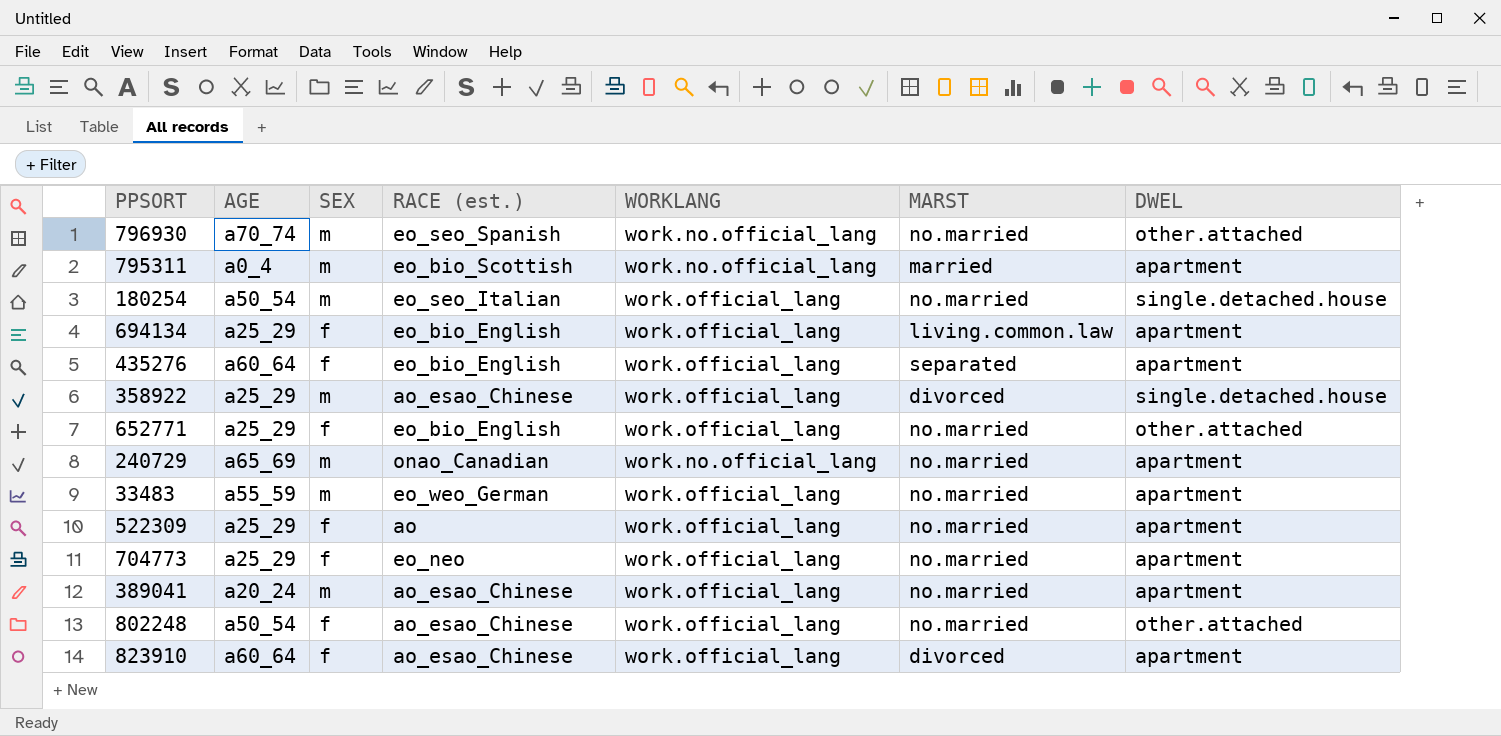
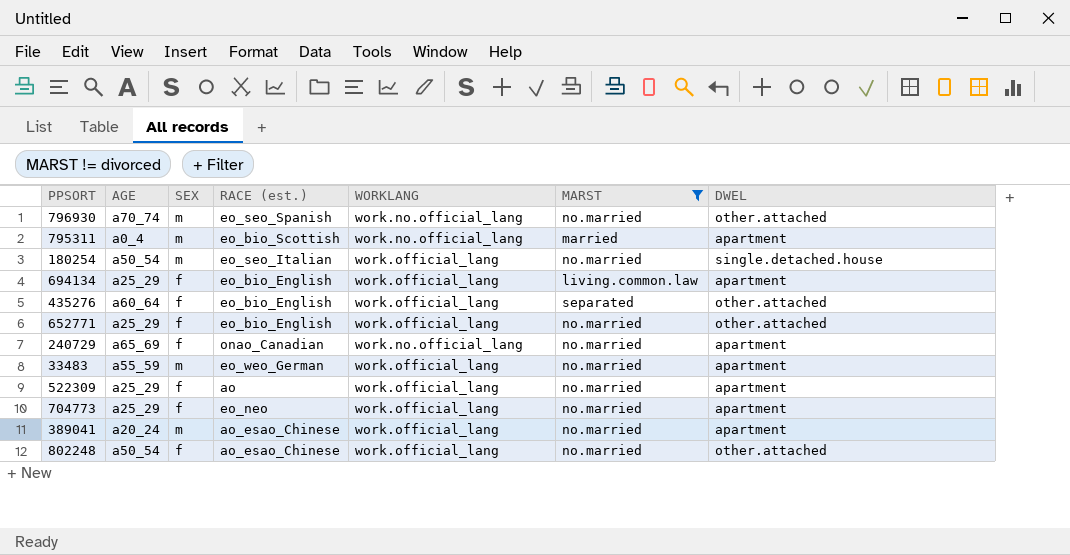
filter: none -> MARST != divorced
435276 | DWEL: apartment -> other.attached
240729 | SEX: m -> f

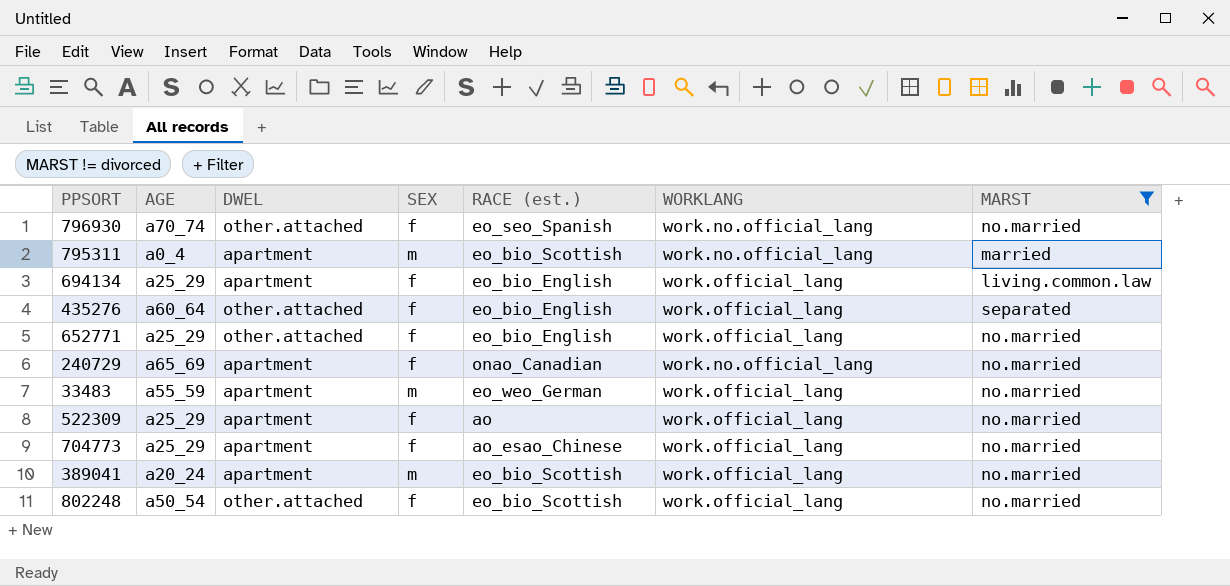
column DWEL | position: 7 -> 3
row 180254: a50_54 | m | eo_seo_Italian | work.official_lang | no.married | single.detached.house -> none
796930 | SEX: m -> f
704773 | RACE (est.): eo_neo -> ao_esao_Chinese
389041 | RACE (est.): ao_esao_Chinese -> eo_bio_Scottish
802248 | RACE (est.): ao_esao_Chinese -> eo_bio_Scottish

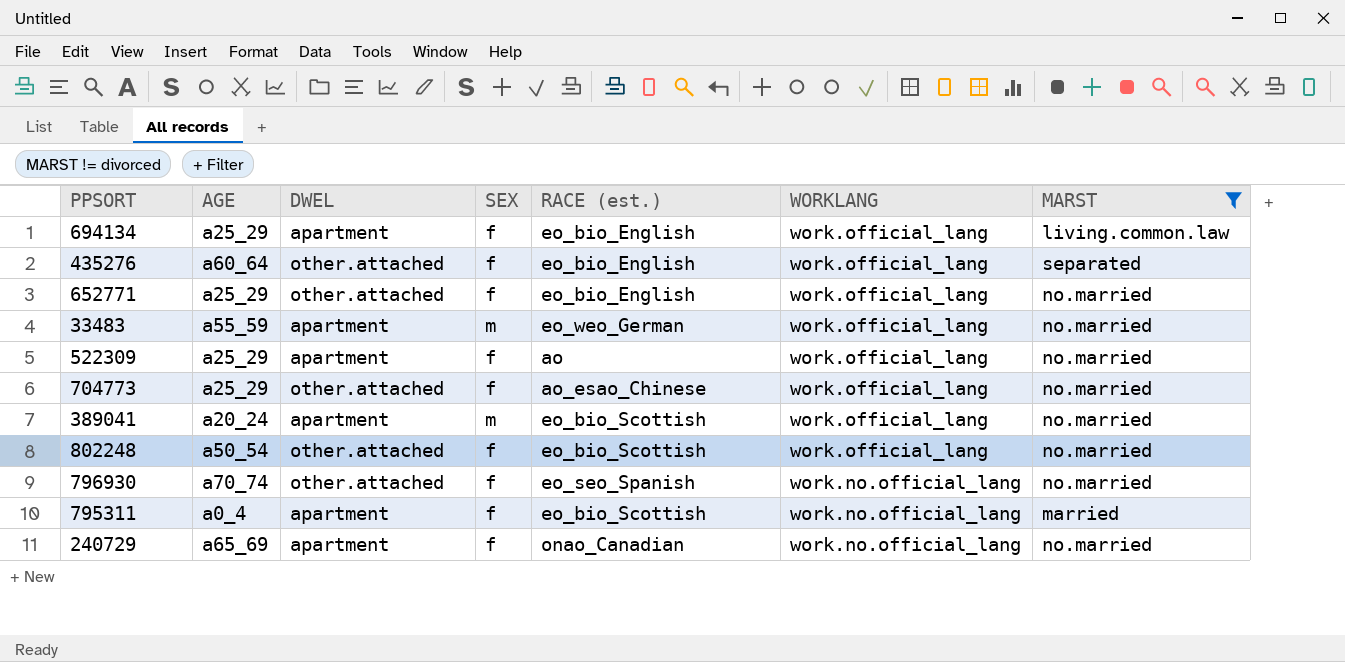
row order: none -> WORKLANG descending
704773 | DWEL: apartment -> other.attached
795311 | SEX: m -> f

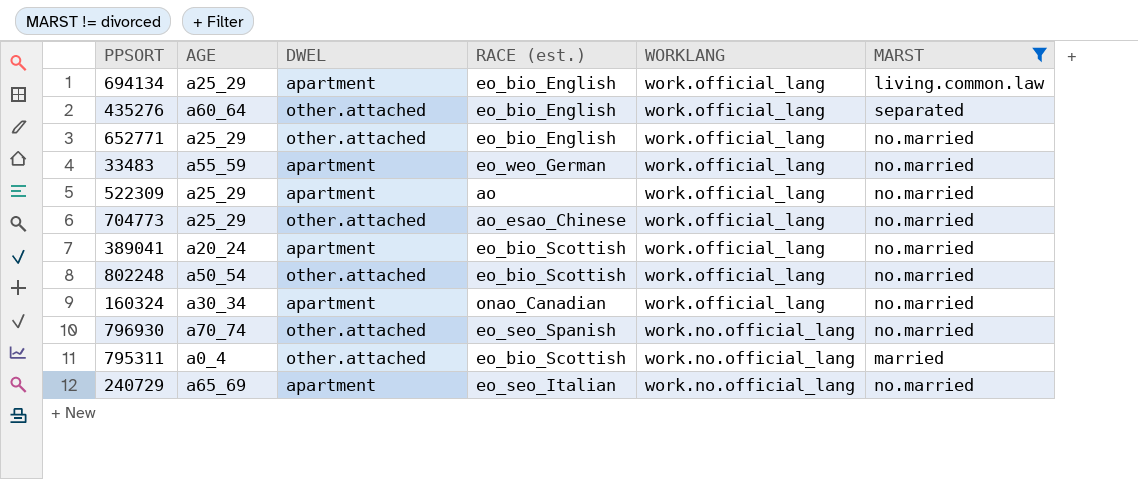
column SEX | position: 4 -> none
row 160324: none -> a30_34 | apartment | onao_Canadian | work.official_lang | no.married
795311 | DWEL: apartment -> other.attached
240729 | RACE (est.): onao_Canadian -> eo_seo_Italian

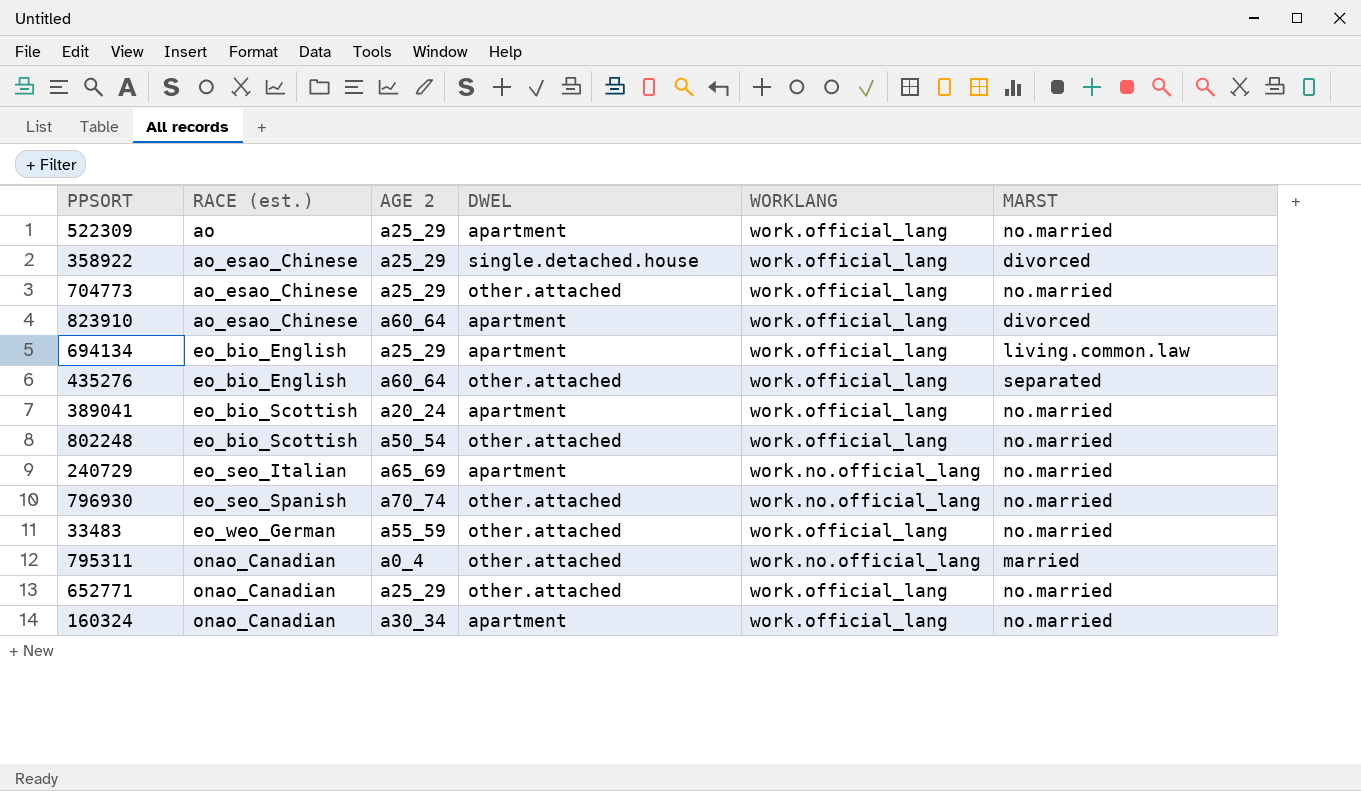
filter: MARST != divorced -> none
row order: WORKLANG descending -> RACE (est.) ascending
column RACE (est.) | position: 4 -> 2
column name: AGE -> AGE 2
33483 | DWEL: apartment -> other.attached
795311 | RACE (est.): eo_bio_Scottish -> onao_Canadian
652771 | RACE (est.): eo_bio_English -> onao_Canadian

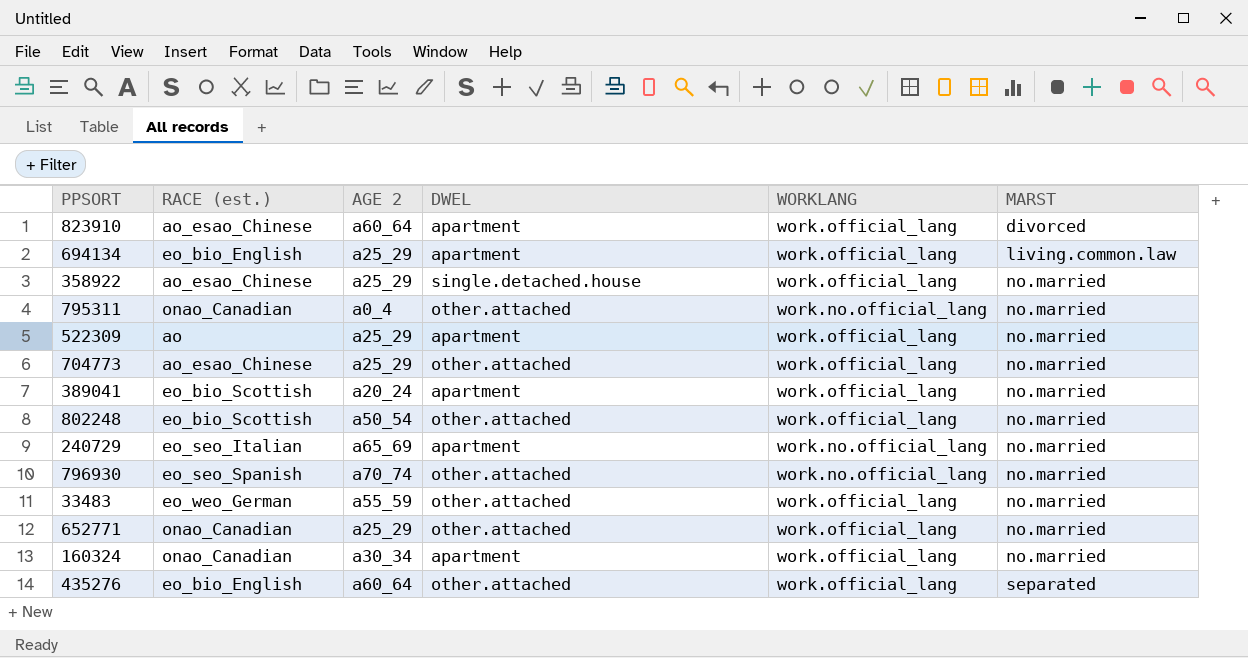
row order: RACE (est.) ascending -> MARST ascending
358922 | MARST: divorced -> no.married
795311 | MARST: married -> no.married

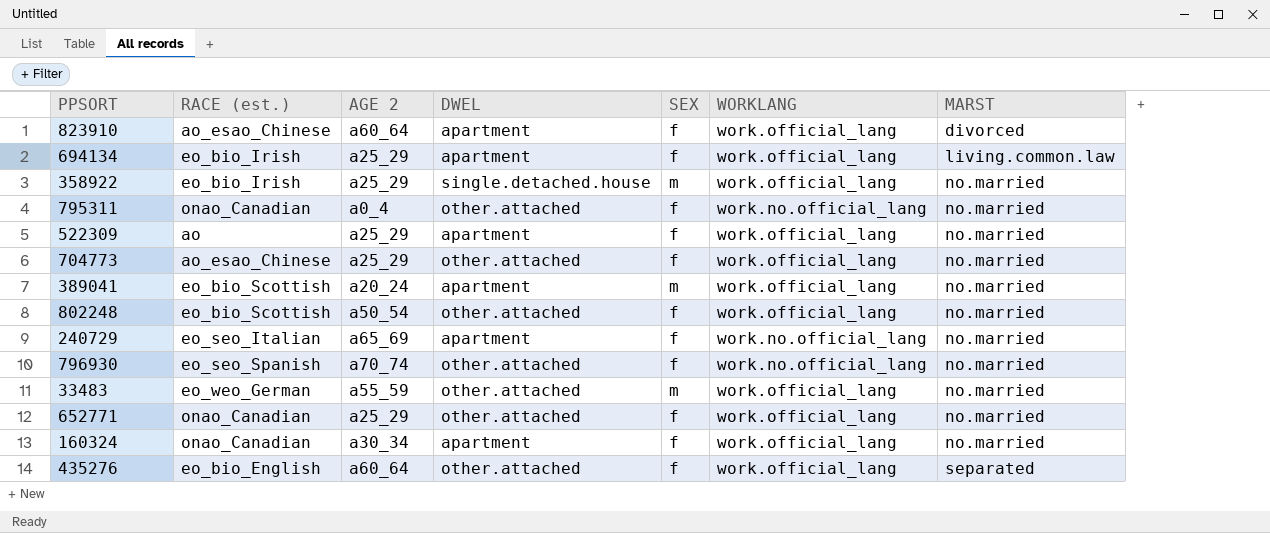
column SEX | position: none -> 5
694134 | RACE (est.): eo_bio_English -> eo_bio_Irish
358922 | RACE (est.): ao_esao_Chinese -> eo_bio_Irish

